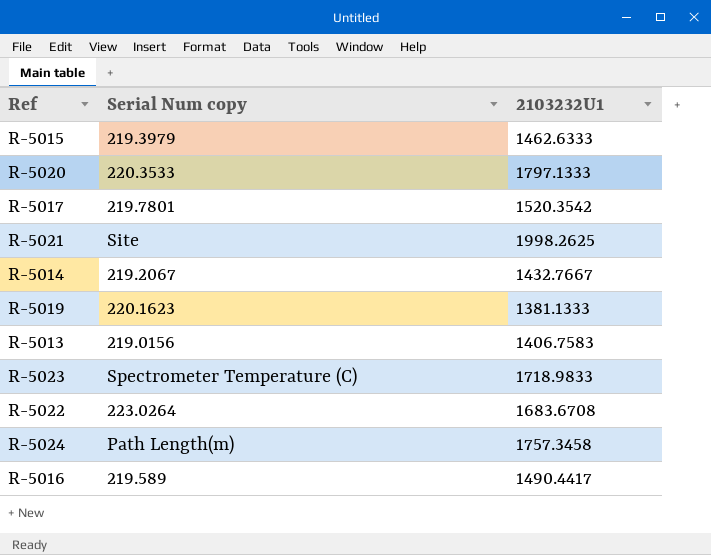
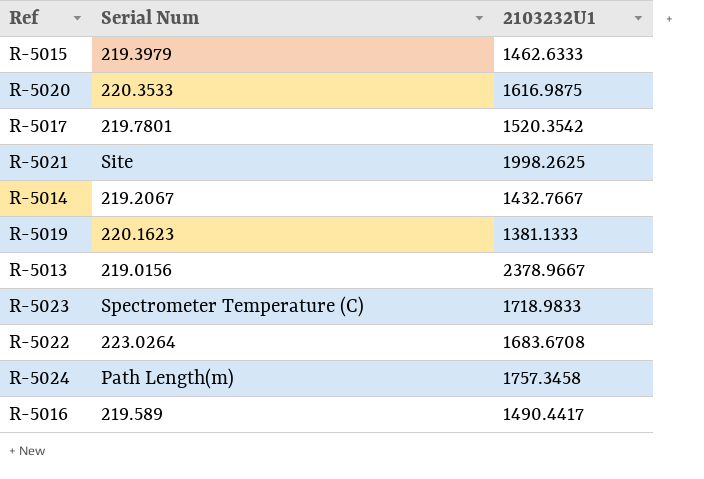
column name: Serial Num copy -> Serial Num
R-5020 | 2103232U1: 1797.1333 -> 1616.9875
R-5013 | 2103232U1: 1406.7583 -> 2378.9667

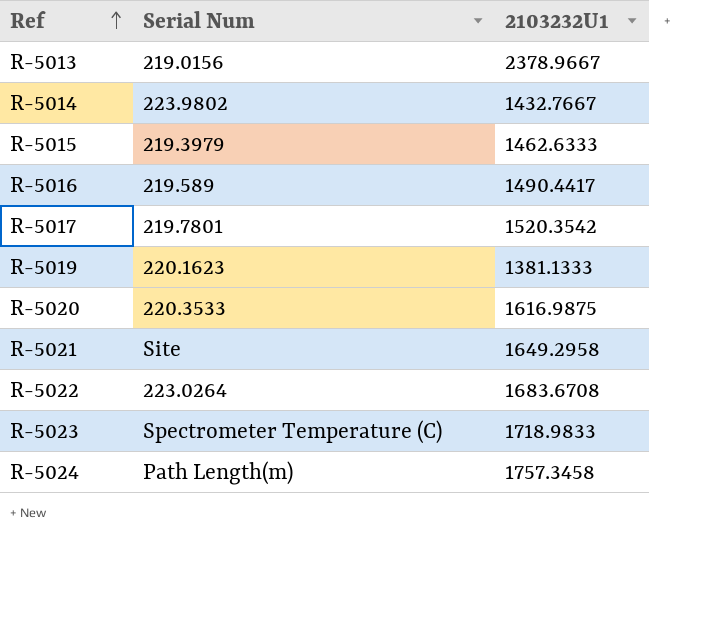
row order: none -> Ref ascending
R-5014 | Serial Num: 219.2067 -> 223.9802
R-5021 | 2103232U1: 1998.2625 -> 1649.2958

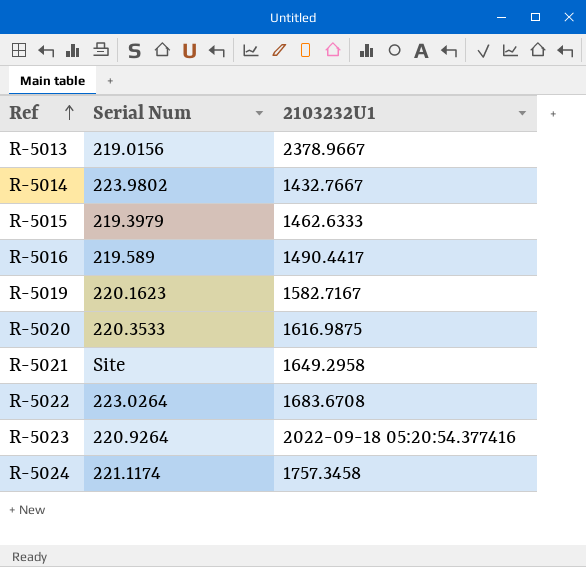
row R-5017: 219.7801 | 1520.3542 -> none
R-5019 | 2103232U1: 1381.1333 -> 1582.7167
R-5023 | Serial Num: Spectrometer Temperature (C) -> 220.9264
R-5023 | 2103232U1: 1718.9833 -> 2022-09-18 05:20:54.377416
R-5024 | Serial Num: Path Length(m) -> 221.1174

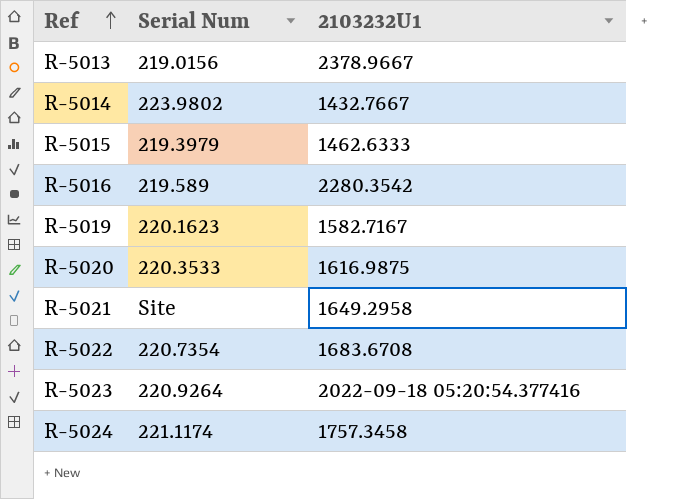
R-5016 | 2103232U1: 1490.4417 -> 2280.3542
R-5022 | Serial Num: 223.0264 -> 220.7354

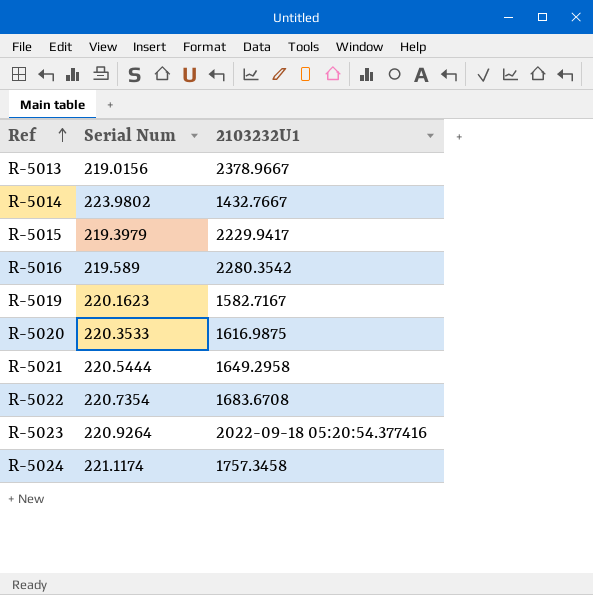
R-5015 | 2103232U1: 1462.6333 -> 2229.9417
R-5021 | Serial Num: Site -> 220.5444

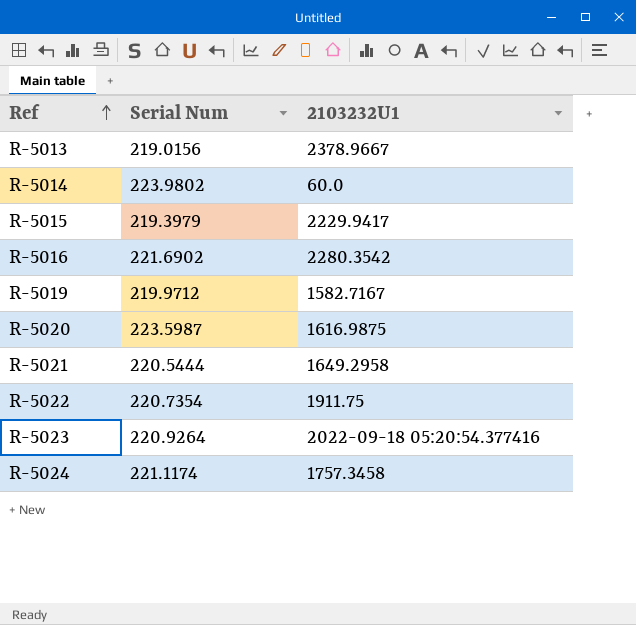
R-5014 | 2103232U1: 1432.7667 -> 60.0
R-5016 | Serial Num: 219.589 -> 221.6902
R-5019 | Serial Num: 220.1623 -> 219.9712
R-5020 | Serial Num: 220.3533 -> 223.5987
R-5022 | 2103232U1: 1683.6708 -> 1911.75

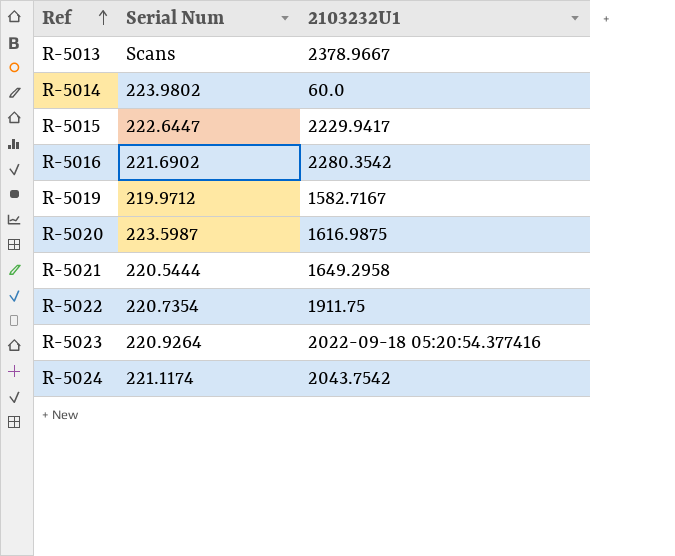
R-5013 | Serial Num: 219.0156 -> Scans
R-5015 | Serial Num: 219.3979 -> 222.6447
R-5024 | 2103232U1: 1757.3458 -> 2043.7542

